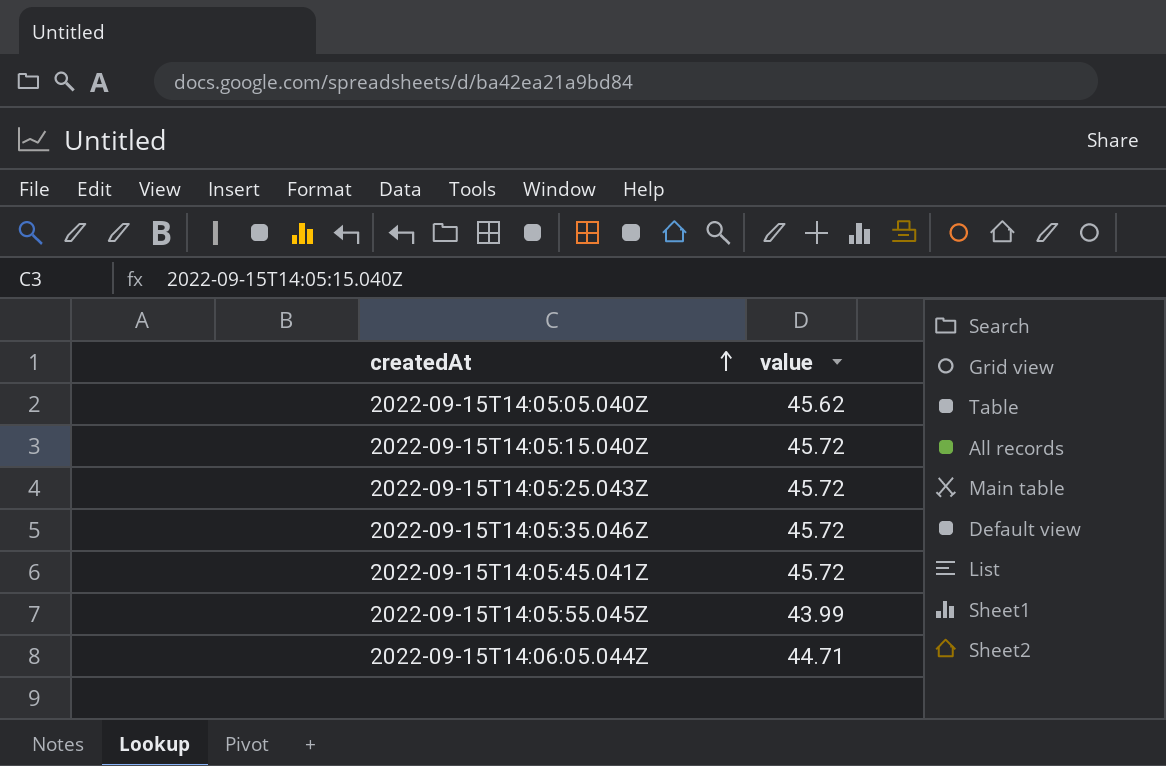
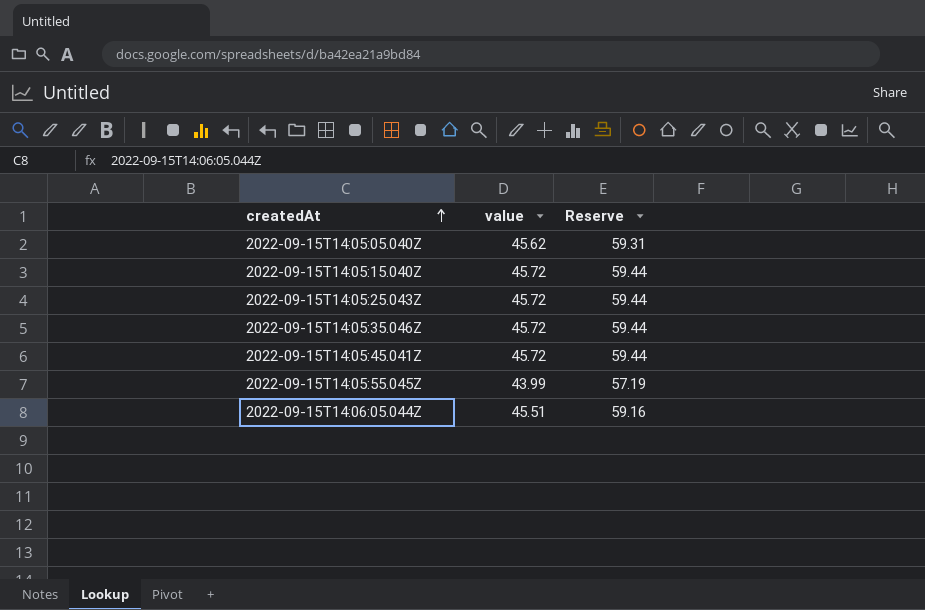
column Reserve | formula: none -> [value] * 1.3
2022-09-15T14:06:05.044Z | value: 44.71 -> 45.51

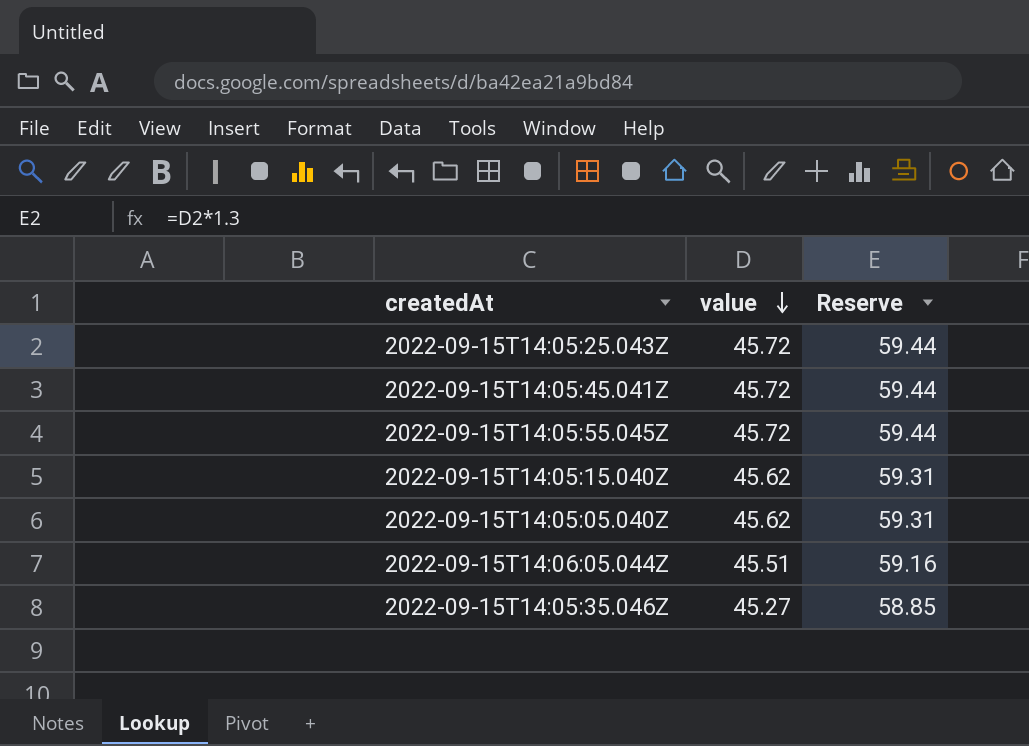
row order: createdAt ascending -> value descending
2022-09-15T14:05:55.045Z | value: 43.99 -> 45.72
2022-09-15T14:05:55.045Z | Reserve: 57.19 -> 59.44
2022-09-15T14:05:15.040Z | value: 45.72 -> 45.62
2022-09-15T14:05:15.040Z | Reserve: 59.44 -> 59.31
2022-09-15T14:05:35.046Z | value: 45.72 -> 45.27
2022-09-15T14:05:35.046Z | Reserve: 59.44 -> 58.85

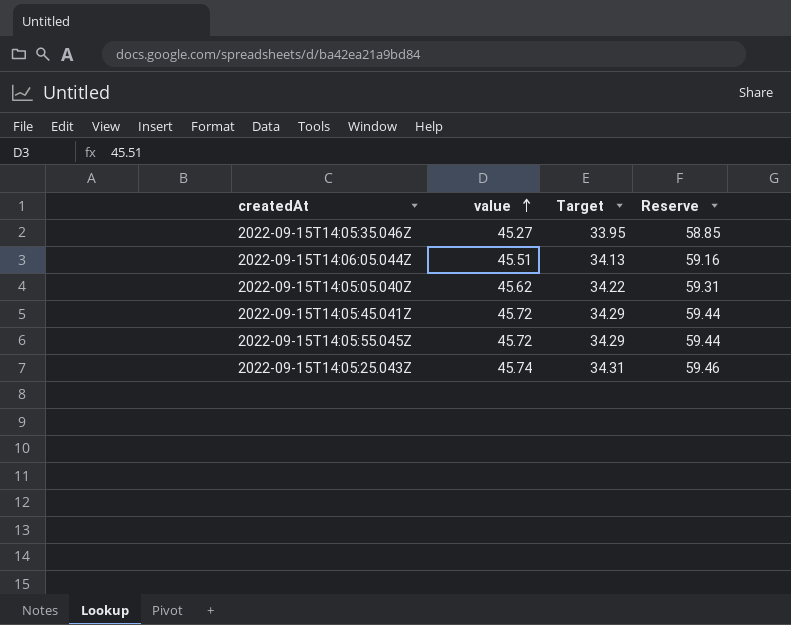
row order: value descending -> value ascending
column Target | formula: none -> [value] * 0.75
row 2022-09-15T14:05:15.040Z: 45.62 | 59.31 -> none
2022-09-15T14:05:25.043Z | value: 45.72 -> 45.74
2022-09-15T14:05:25.043Z | Reserve: 59.44 -> 59.46

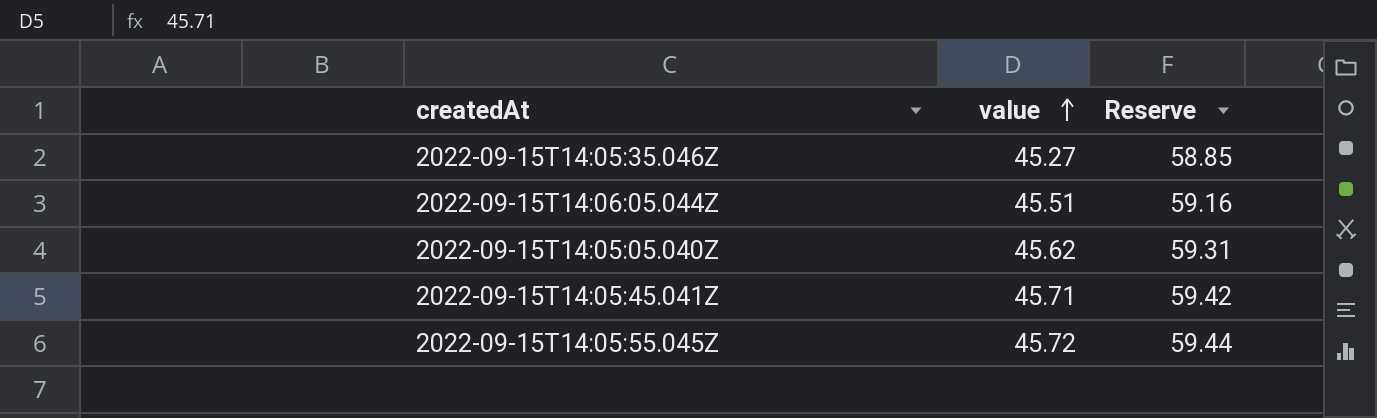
column Target | formula: [value] * 0.75 -> none
row 2022-09-15T14:05:25.043Z: 45.74 | 34.31 | 59.46 -> none
2022-09-15T14:05:45.041Z | value: 45.72 -> 45.71
2022-09-15T14:05:45.041Z | Reserve: 59.44 -> 59.42

